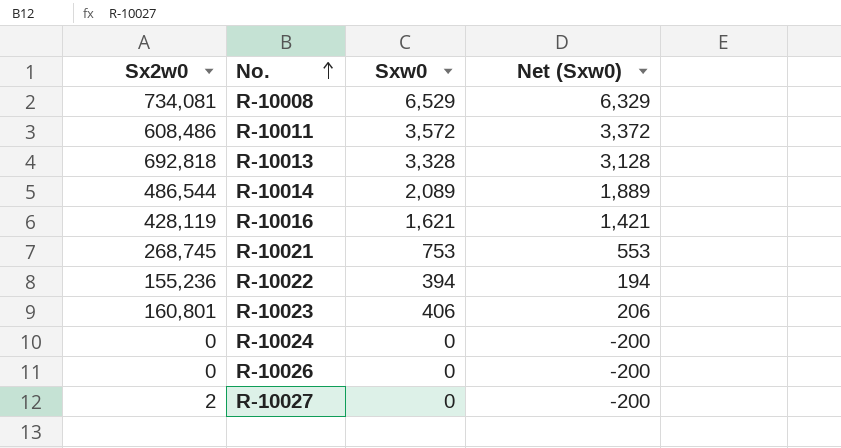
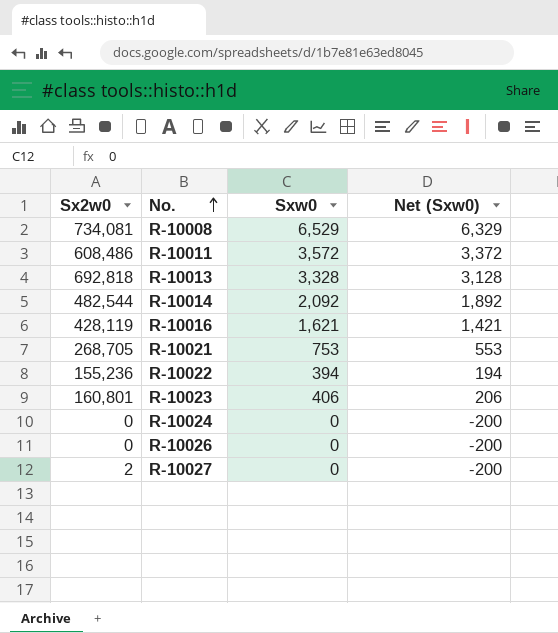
R-10014 | Sx2w0: 486,544 -> 482,544
R-10014 | Sxw0: 2,089 -> 2,092
R-10014 | Net (Sxw0): 1,889 -> 1,892
R-10021 | Sx2w0: 268,745 -> 268,705

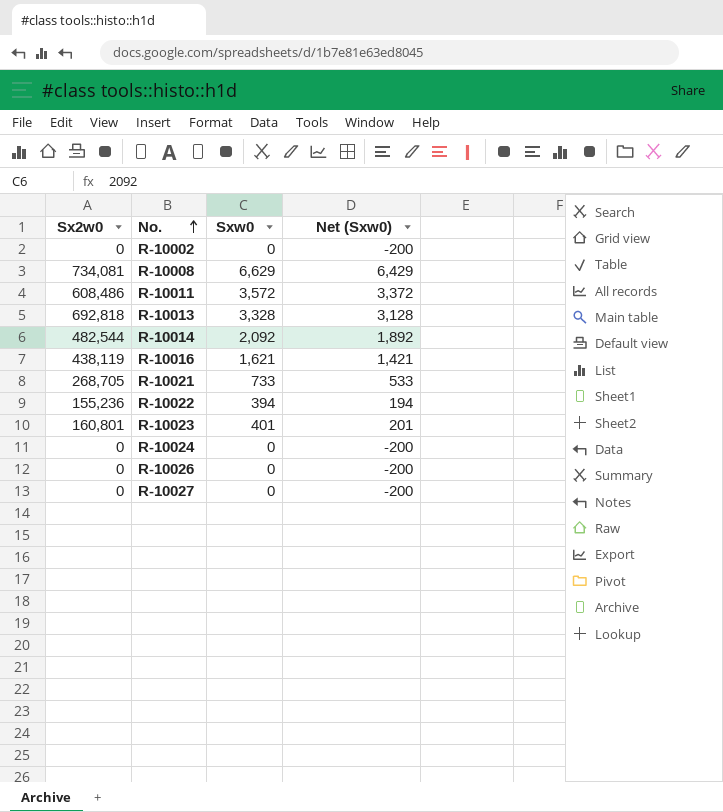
row R-10002: none -> 0 | 0 | -200
R-10008 | Sxw0: 6,529 -> 6,629
R-10008 | Net (Sxw0): 6,329 -> 6,429
R-10016 | Sx2w0: 428,119 -> 438,119
R-10021 | Sxw0: 753 -> 733
R-10021 | Net (Sxw0): 553 -> 533
R-10023 | Sxw0: 406 -> 401
R-10023 | Net (Sxw0): 206 -> 201
R-10027 | Sx2w0: 2 -> 0

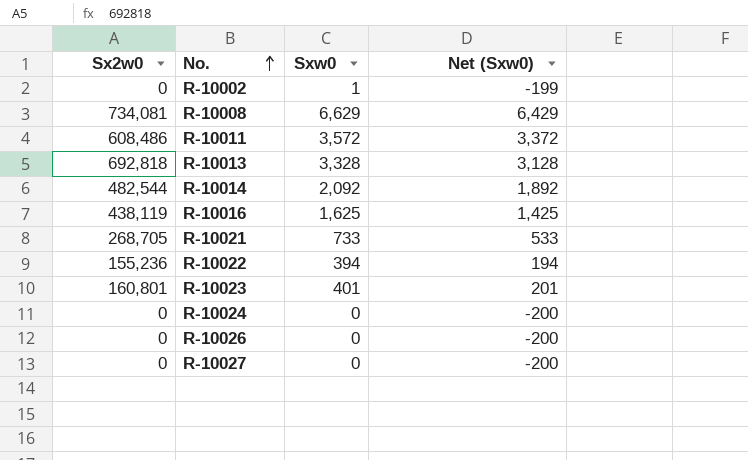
R-10002 | Sxw0: 0 -> 1
R-10002 | Net (Sxw0): -200 -> -199
R-10016 | Sxw0: 1,621 -> 1,625
R-10016 | Net (Sxw0): 1,421 -> 1,425

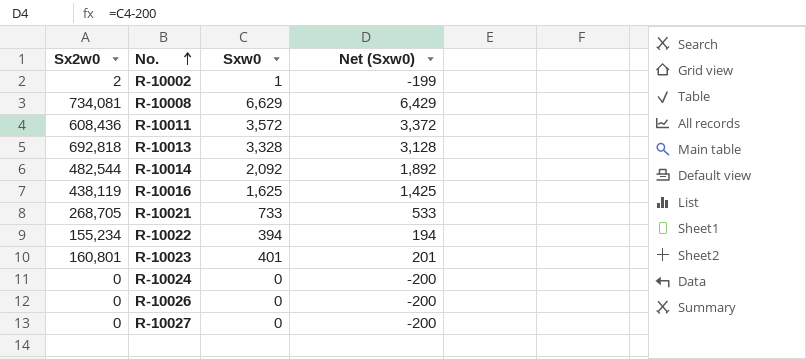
R-10002 | Sx2w0: 0 -> 2
R-10011 | Sx2w0: 608,486 -> 608,436
R-10022 | Sx2w0: 155,236 -> 155,234

